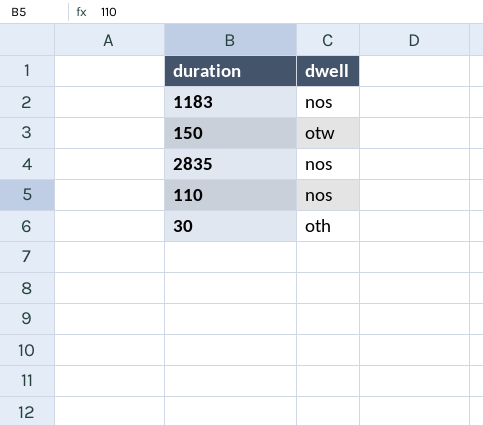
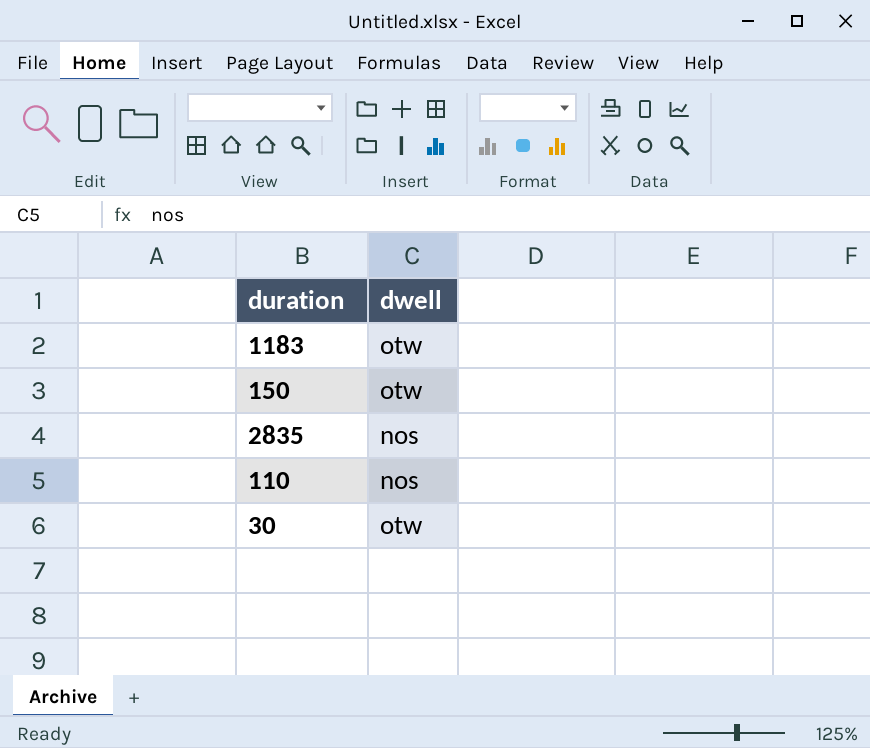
1183 | dwell: nos -> otw
30 | dwell: oth -> otw

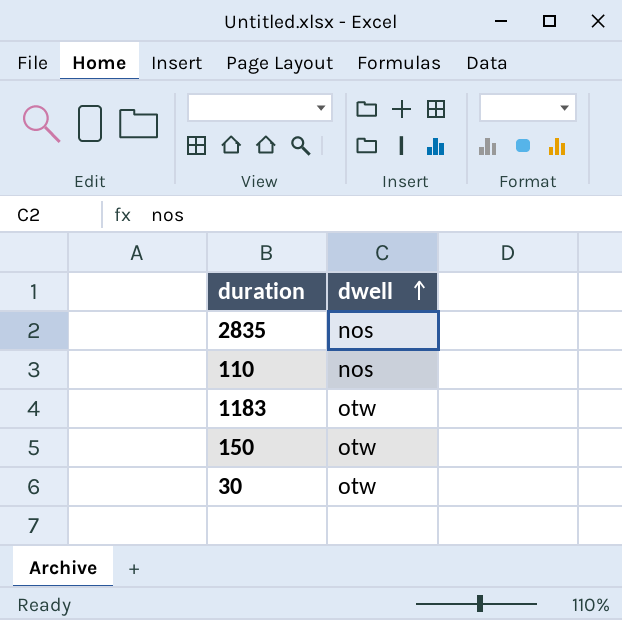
row order: none -> dwell ascending

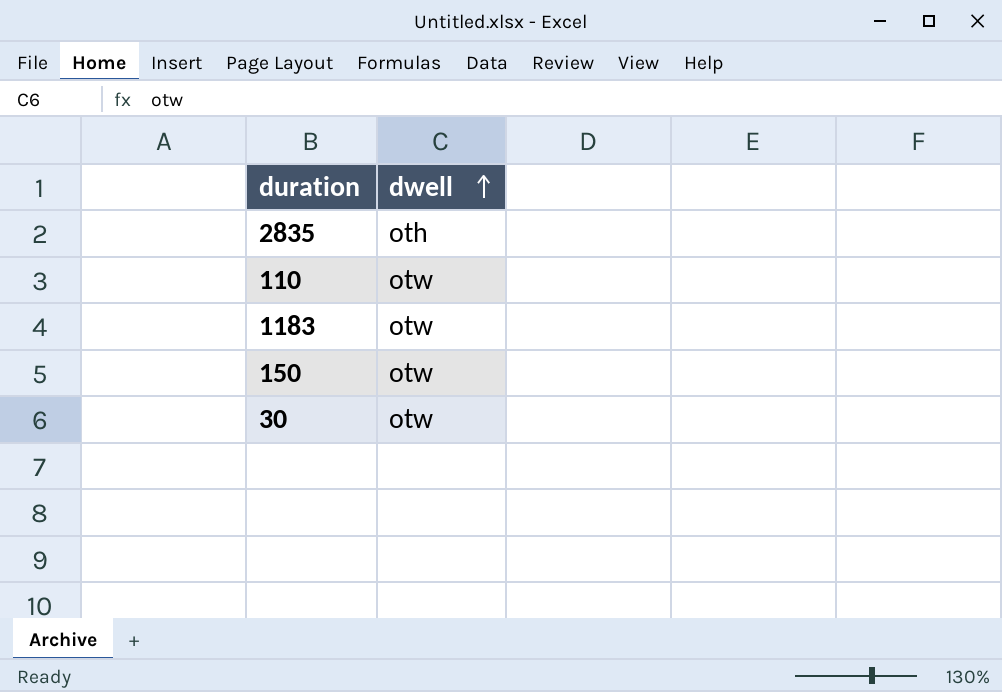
2835 | dwell: nos -> oth
110 | dwell: nos -> otw

